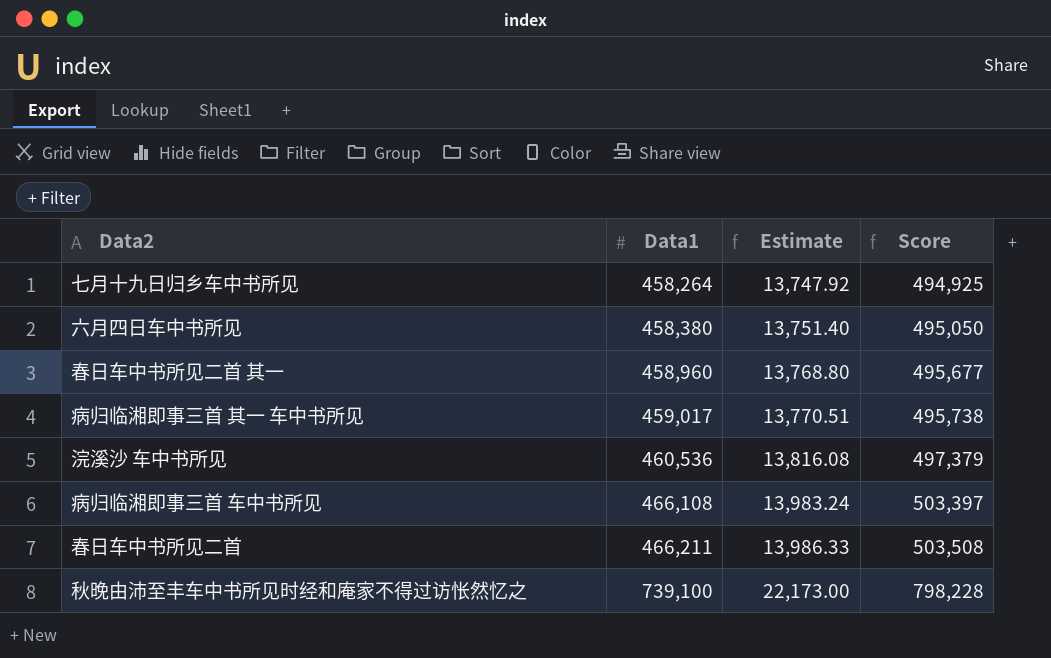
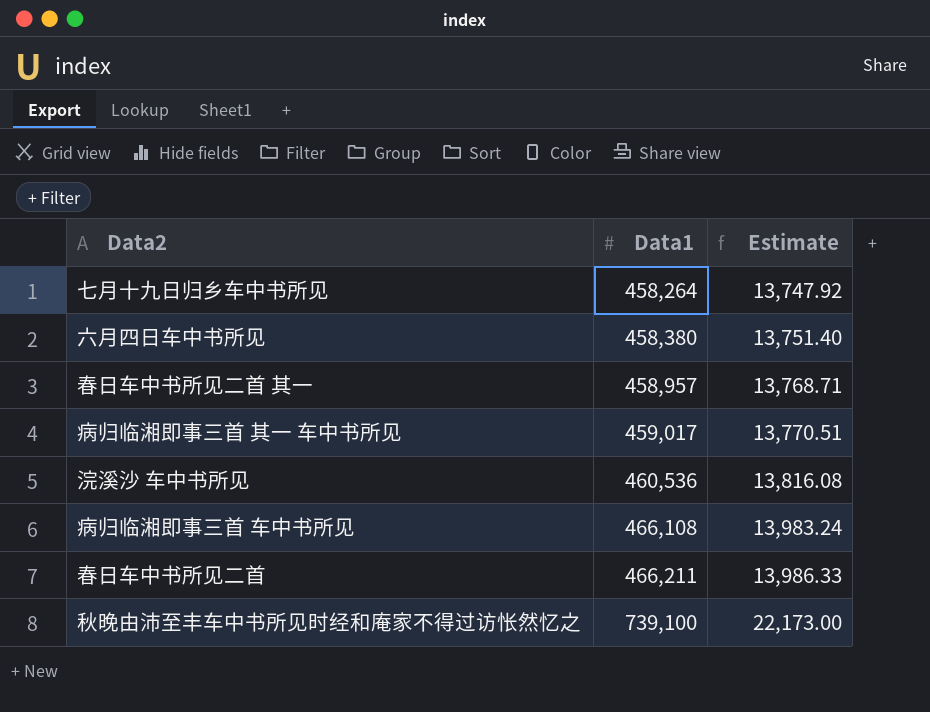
column Score | formula: [Data1] * 1.08 -> none
春日车中书所见二首 其一 | Data1: 458,960 -> 458,957
春日车中书所见二首 其一 | Estimate: 13,768.80 -> 13,768.71

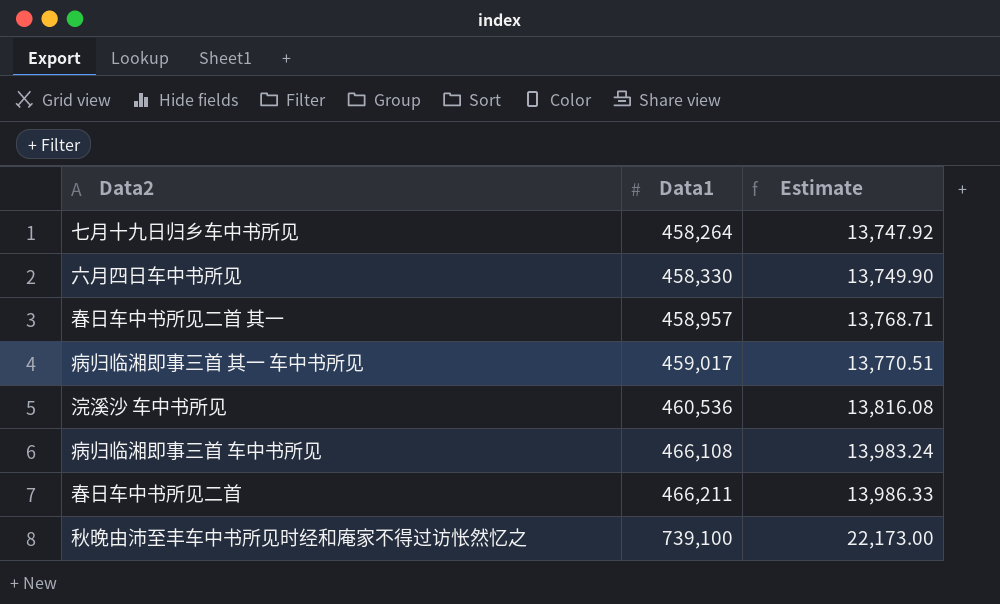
六月四日车中书所见 | Data1: 458,380 -> 458,330
六月四日车中书所见 | Estimate: 13,751.40 -> 13,749.90

